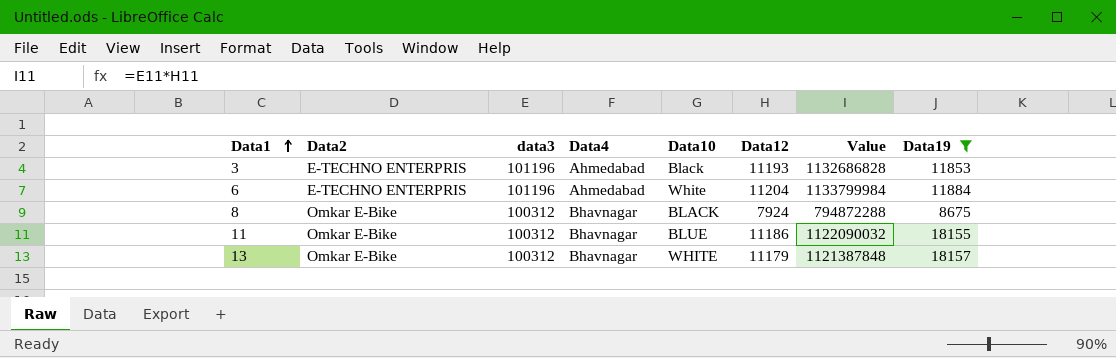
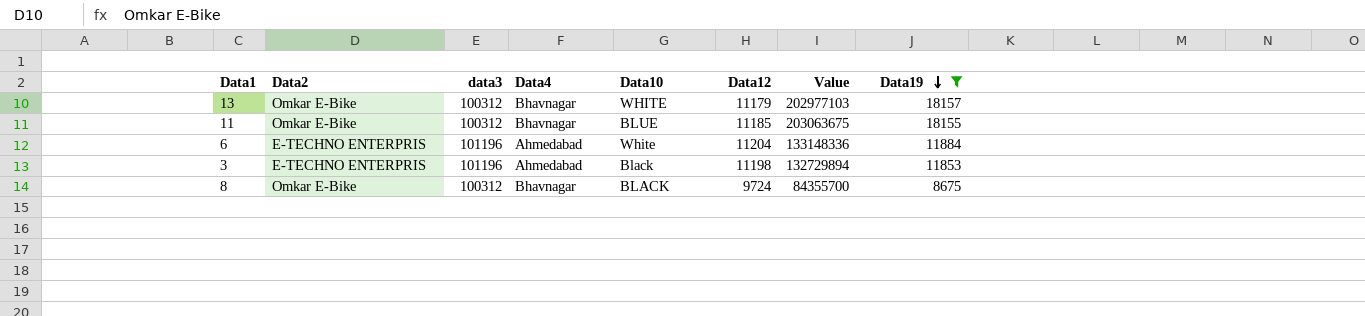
row order: Data1 ascending -> Data19 descending
column Value | formula: [data3] * [Data12] -> [Data12] * [Data19]
11 | Data12: 11186 -> 11185
3 | Data12: 11193 -> 11198
8 | Data12: 7924 -> 9724

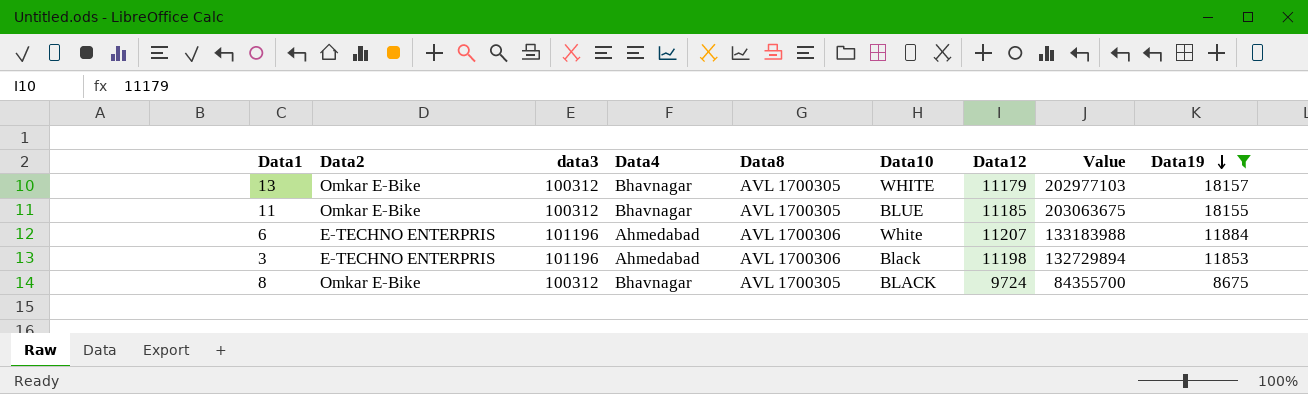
column Data8 | position: none -> 5
6 | Data12: 11204 -> 11207
6 | Value: 133148336 -> 133183988

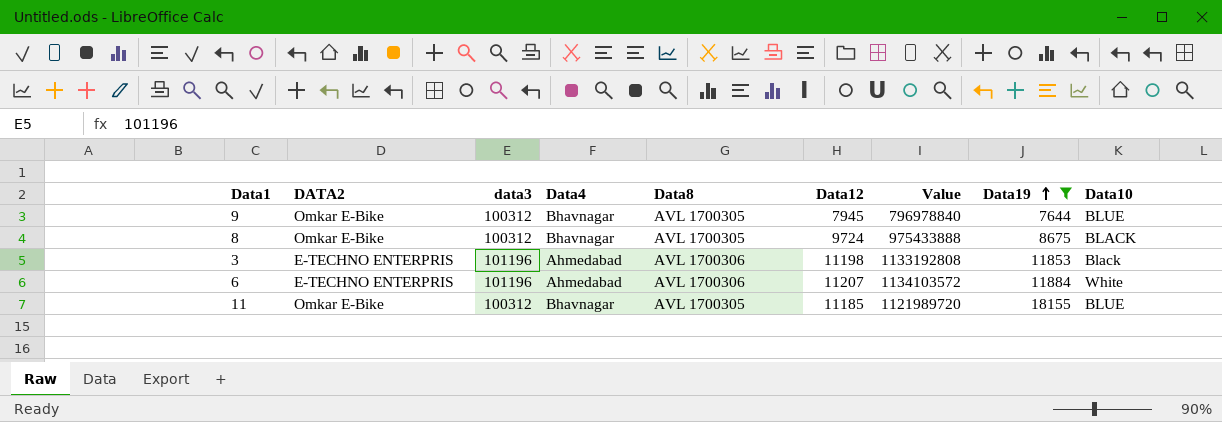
row order: Data19 descending -> Data19 ascending
column name: Data2 -> DATA2
column Value | formula: [Data12] * [Data19] -> [data3] * [Data12]
column Data10 | position: 6 -> 9
row 13: Omkar E-Bike | 100312 | Bhavnagar | AVL 1700305 | WHITE | 11179 | 202977103 | 18157 -> none
row 9: none -> Omkar E-Bike | 100312 | Bhavnagar | AVL 1700305 | 7945 | 796978840 | 7644 | BLUE

